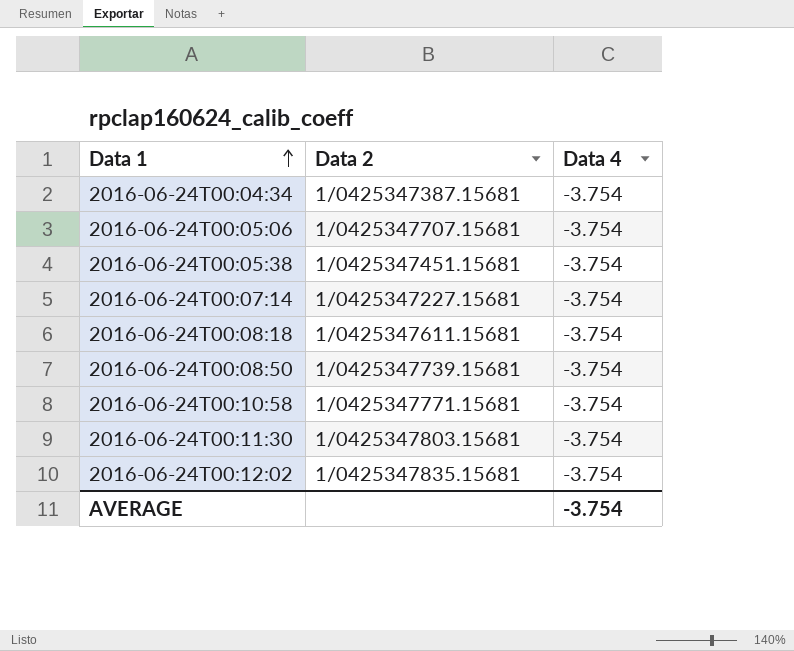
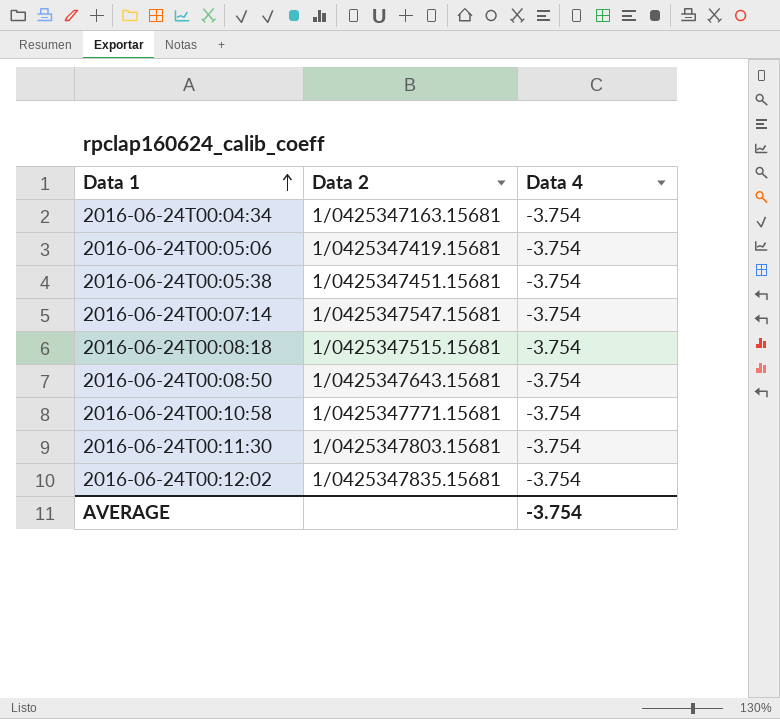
2016-06-24T00:04:34 | Data 2: 1/0425347387.15681 -> 1/0425347163.15681
2016-06-24T00:05:06 | Data 2: 1/0425347707.15681 -> 1/0425347419.15681
2016-06-24T00:07:14 | Data 2: 1/0425347227.15681 -> 1/0425347547.15681
2016-06-24T00:08:18 | Data 2: 1/0425347611.15681 -> 1/0425347515.15681
2016-06-24T00:08:50 | Data 2: 1/0425347739.15681 -> 1/0425347643.15681

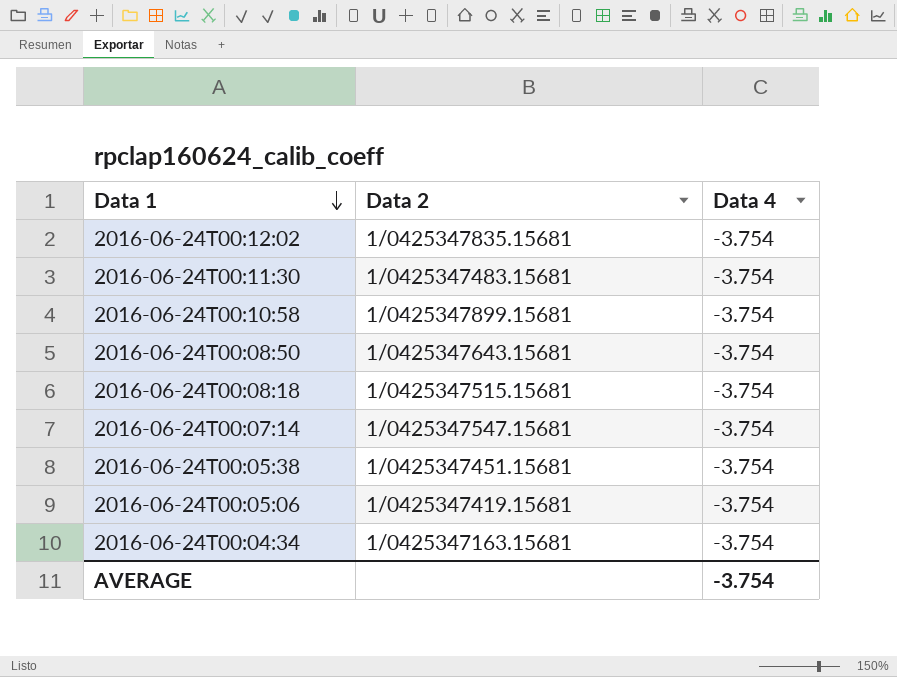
row order: Data 1 ascending -> Data 1 descending
2016-06-24T00:11:30 | Data 2: 1/0425347803.15681 -> 1/0425347483.15681
2016-06-24T00:10:58 | Data 2: 1/0425347771.15681 -> 1/0425347899.15681

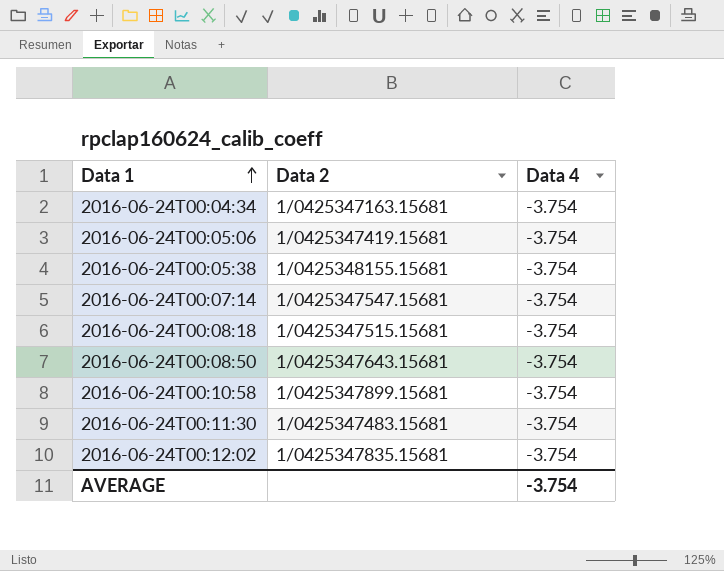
row order: Data 1 descending -> Data 1 ascending
2016-06-24T00:05:38 | Data 2: 1/0425347451.15681 -> 1/0425348155.15681

